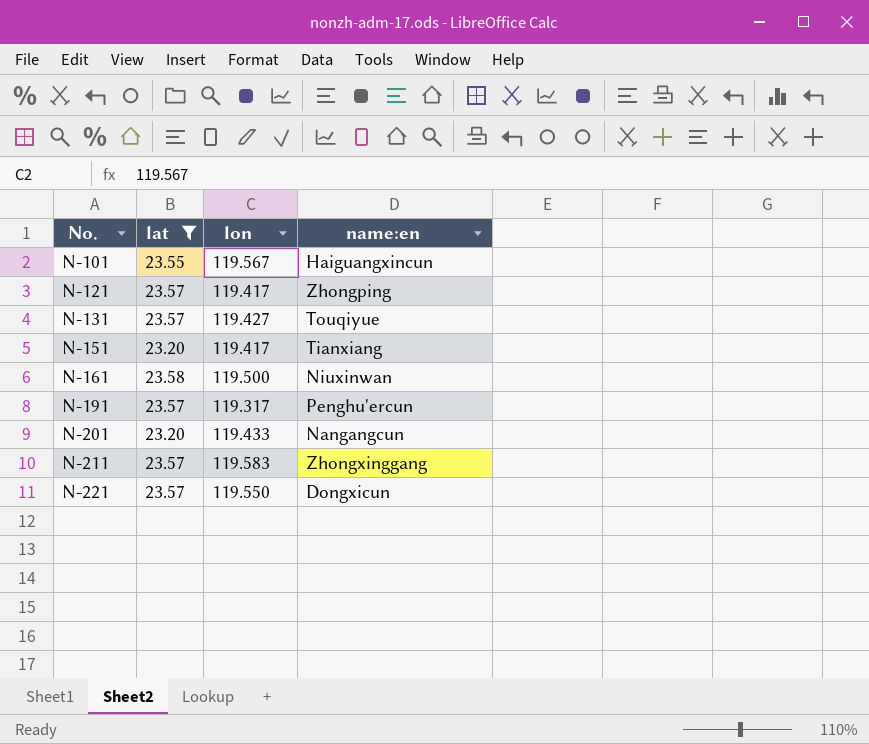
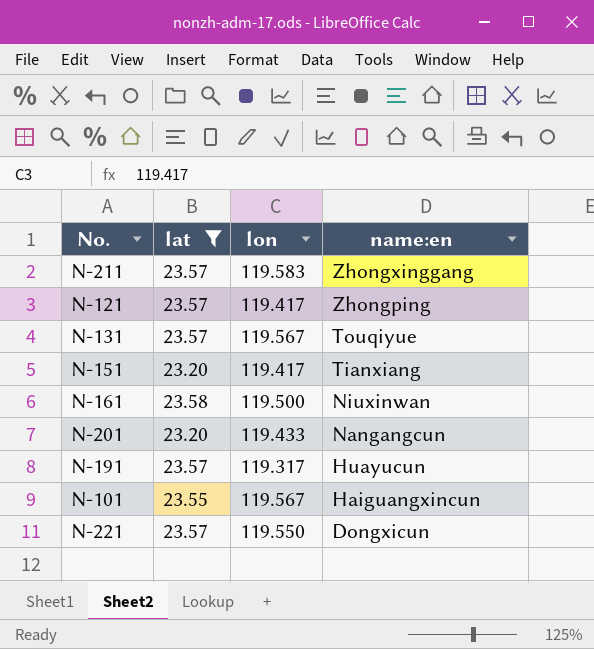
row order: No. ascending -> name:en descending
N-131 | lon: 119.427 -> 119.567
N-191 | name:en: Penghu'ercun -> Huayucun

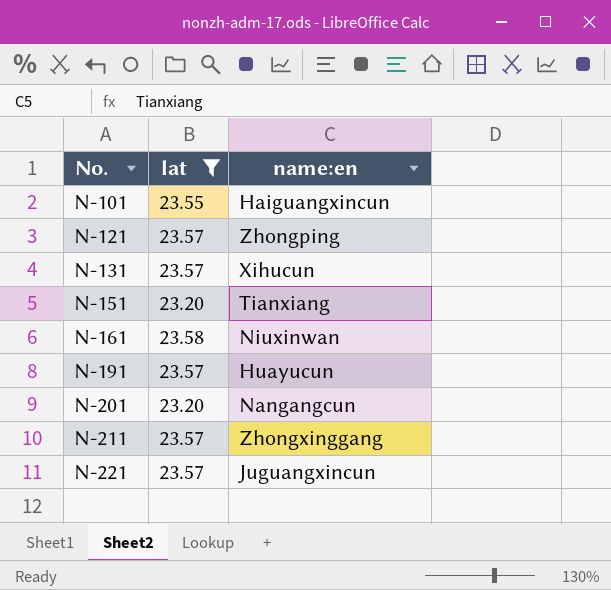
row order: name:en descending -> No. ascending
column lon | position: 3 -> none
N-131 | name:en: Touqiyue -> Xihucun
N-221 | name:en: Dongxicun -> Juguangxincun

